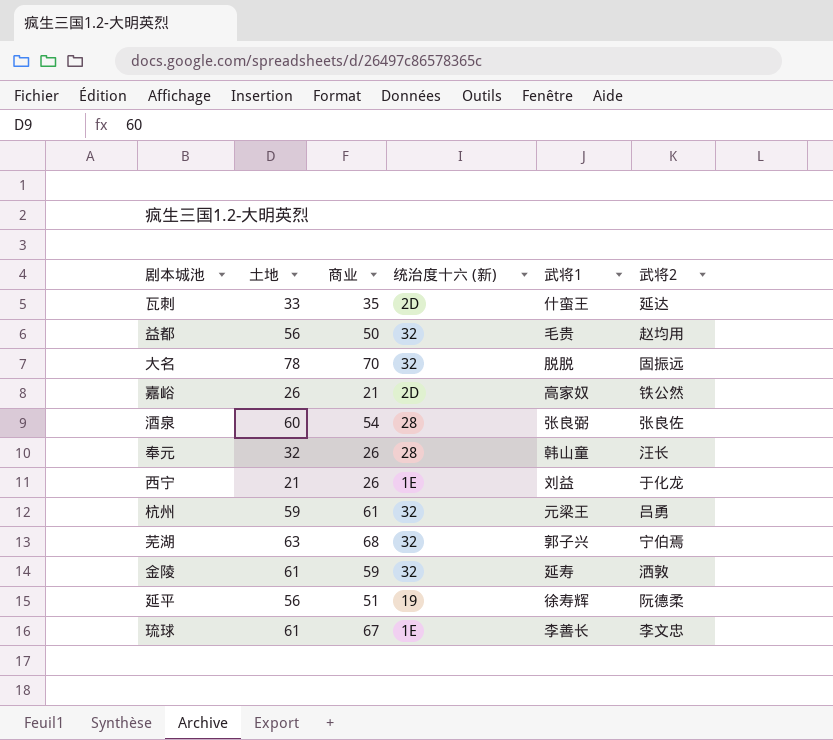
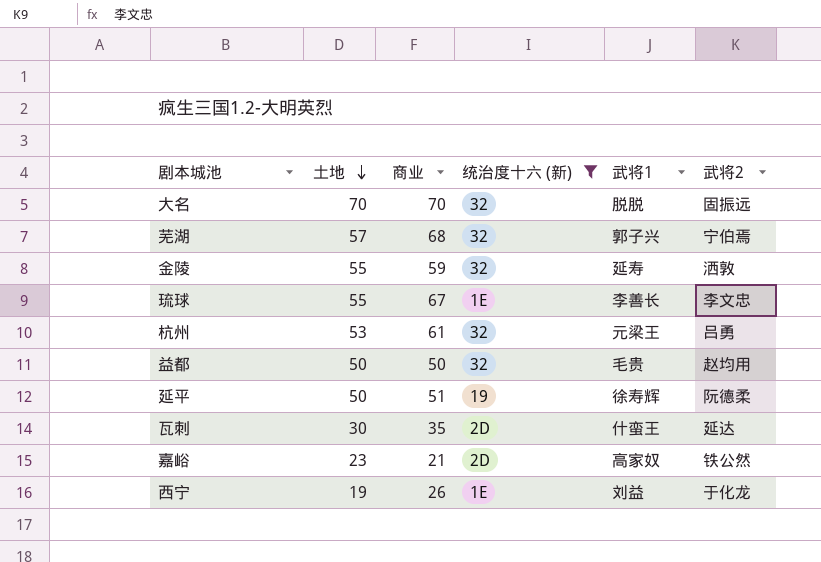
filter: none -> 统治度十六 (新) != 28
row order: none -> 土地 descending
大名 | 土地: 78 -> 70
芜湖 | 土地: 63 -> 57
金陵 | 土地: 61 -> 55
琉球 | 土地: 61 -> 55
杭州 | 土地: 59 -> 53
益都 | 土地: 56 -> 50
延平 | 土地: 56 -> 50
瓦刺 | 土地: 33 -> 30
嘉峪 | 土地: 26 -> 23
西宁 | 土地: 21 -> 19

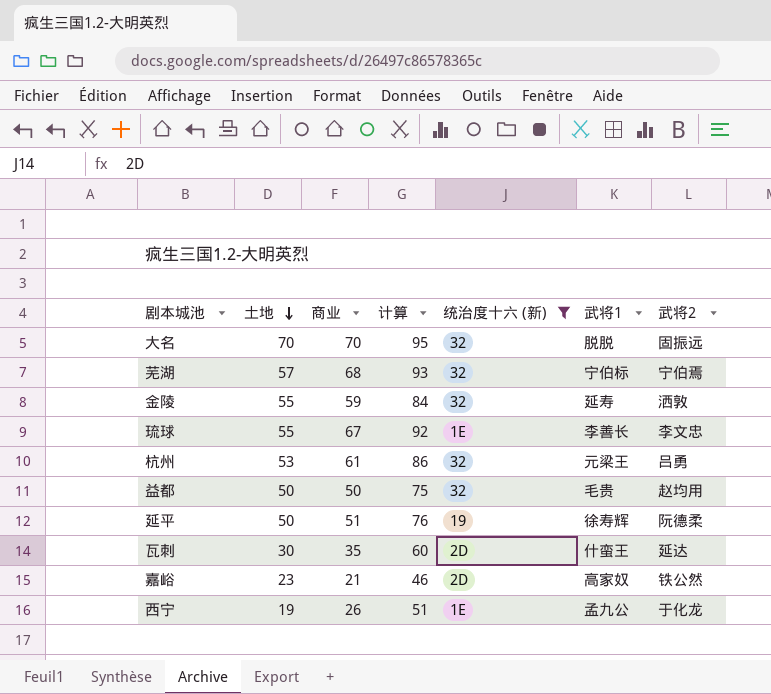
column 计算 | formula: none -> [商业] + 25
芜湖 | 武将1: 郭子兴 -> 宁伯标
西宁 | 武将1: 刘益 -> 孟九公

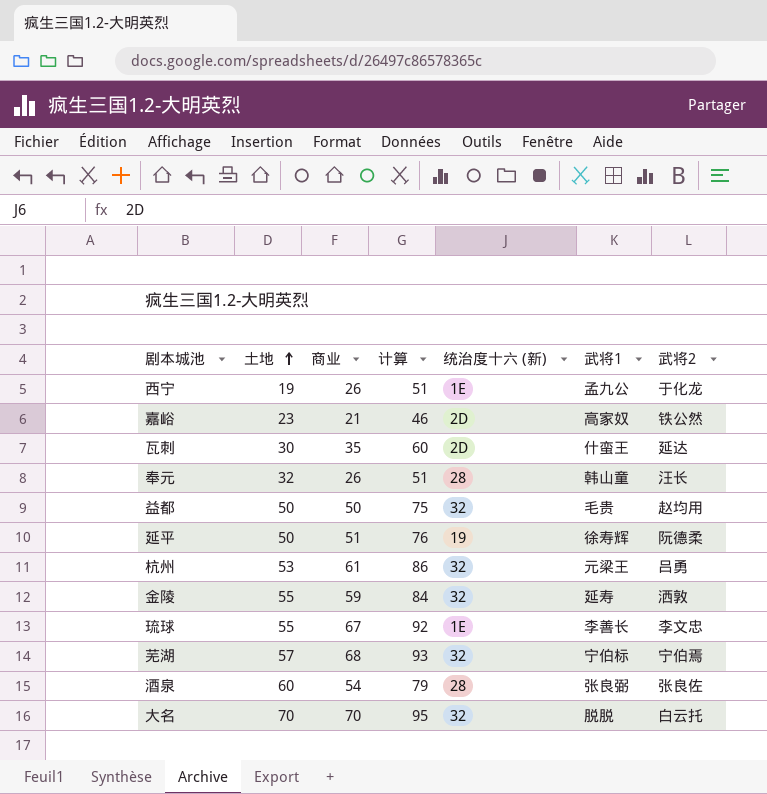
filter: 统治度十六 (新) != 28 -> none
row order: 土地 descending -> 土地 ascending
大名 | 武将2: 固振远 -> 白云托

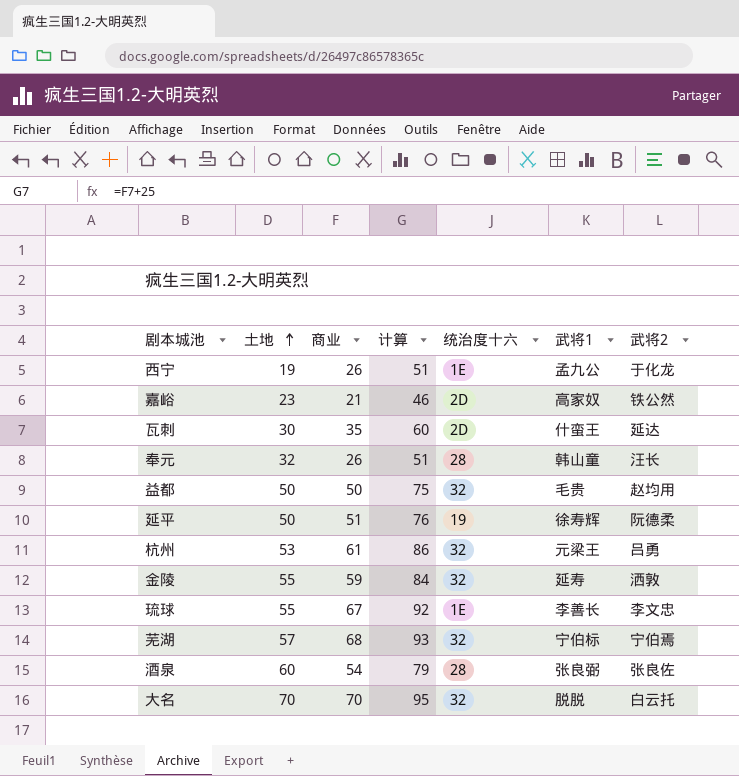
column name: 统治度十六 (新) -> 统治度十六

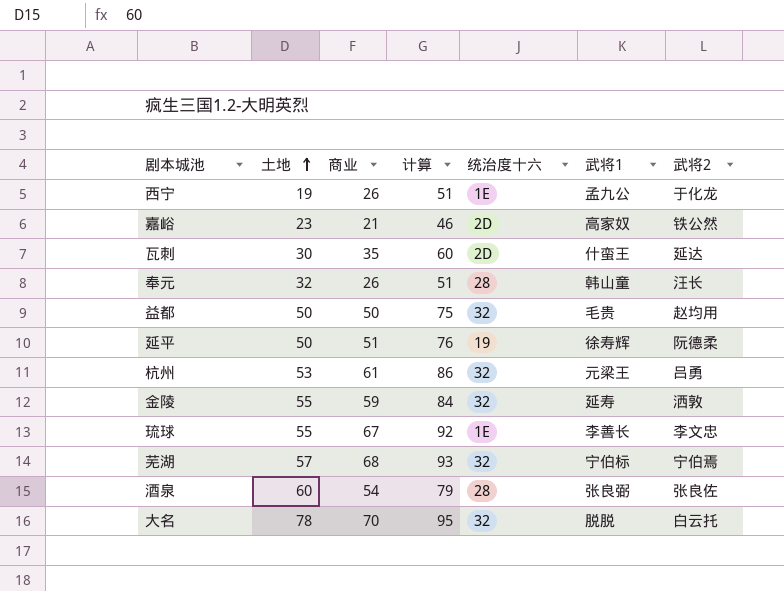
大名 | 土地: 70 -> 78

